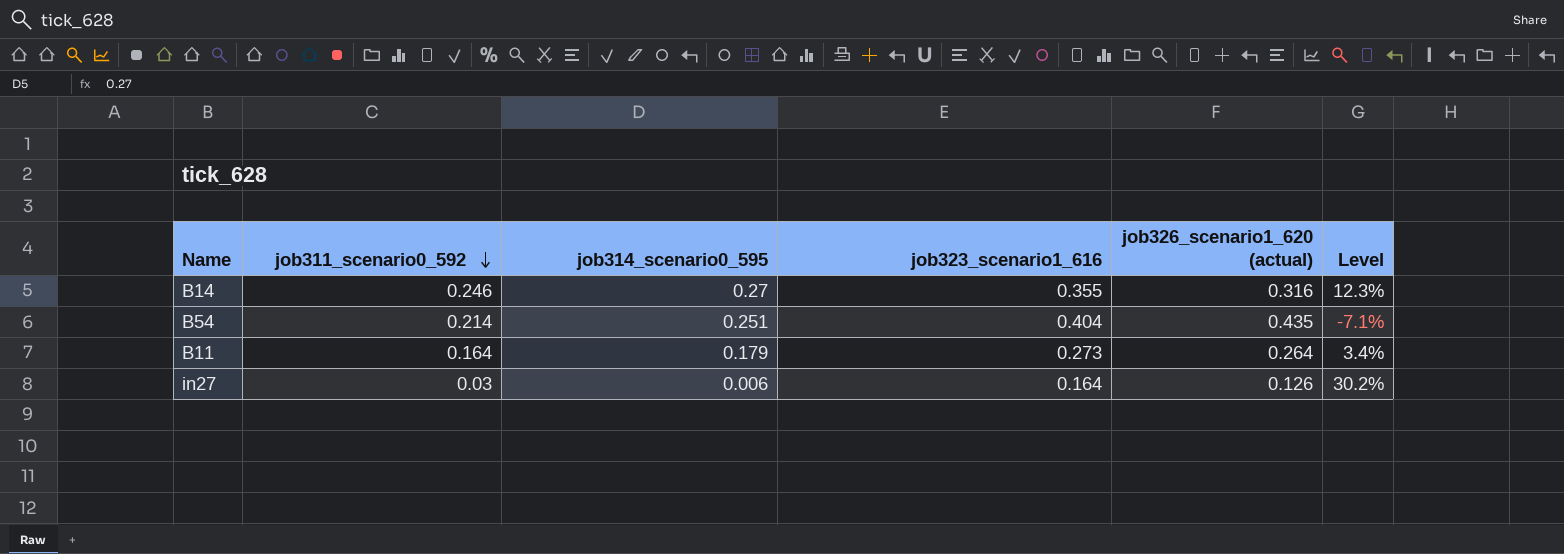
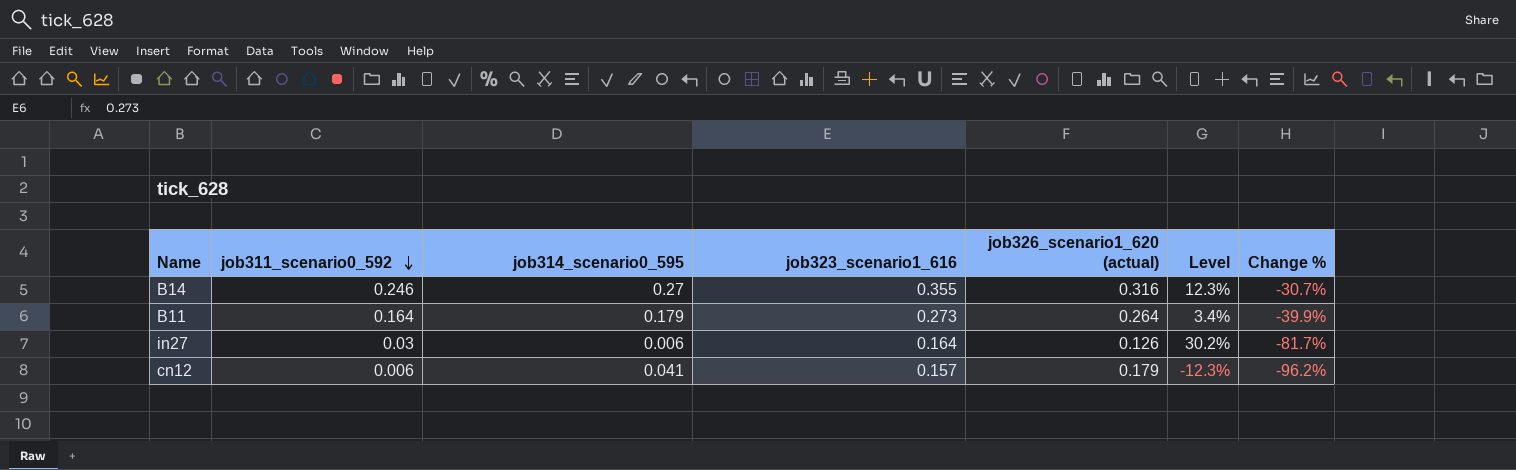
column Change % | formula: none -> ([job311_scenario0_592] - [job323_scenario1_616]) / [job323_scenario1_616]
row B54: 0.214 | 0.251 | 0.404 | 0.435 | -7.1% -> none
row cn12: none -> 0.006 | 0.041 | 0.157 | 0.179 | -12.3% | -96.2%

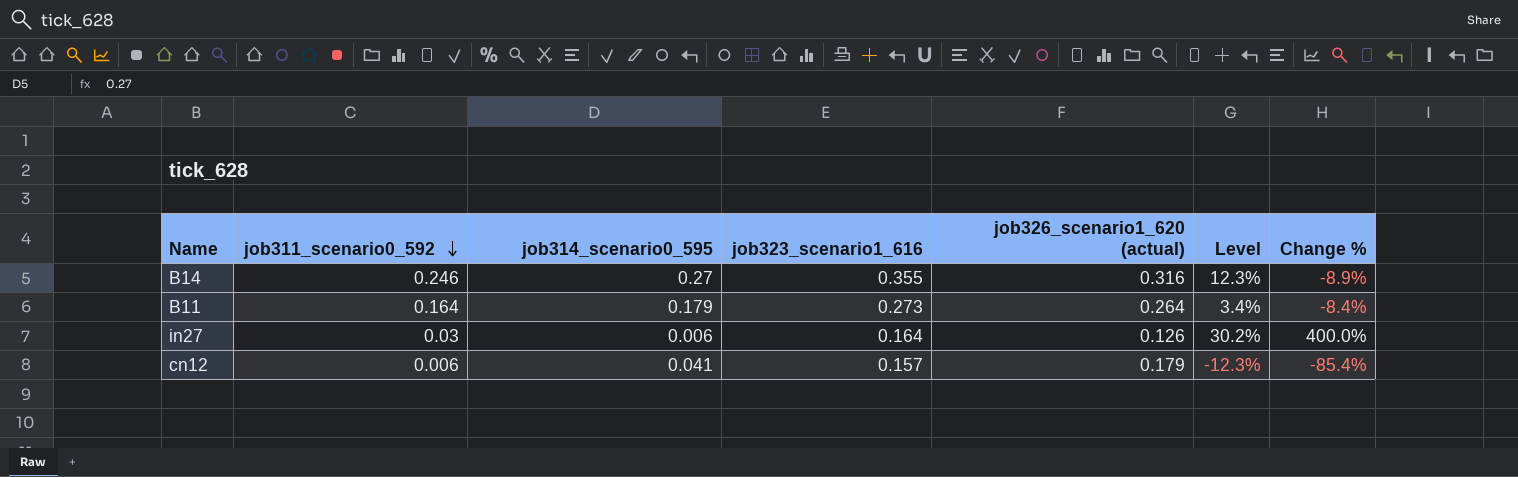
column Change % | formula: ([job311_scenario0_592] - [job323_scenario1_616]) / [job323_scenario1_616] -> ([job311_scenario0_592] - [job314_scenario0_595]) / [job314_scenario0_595]

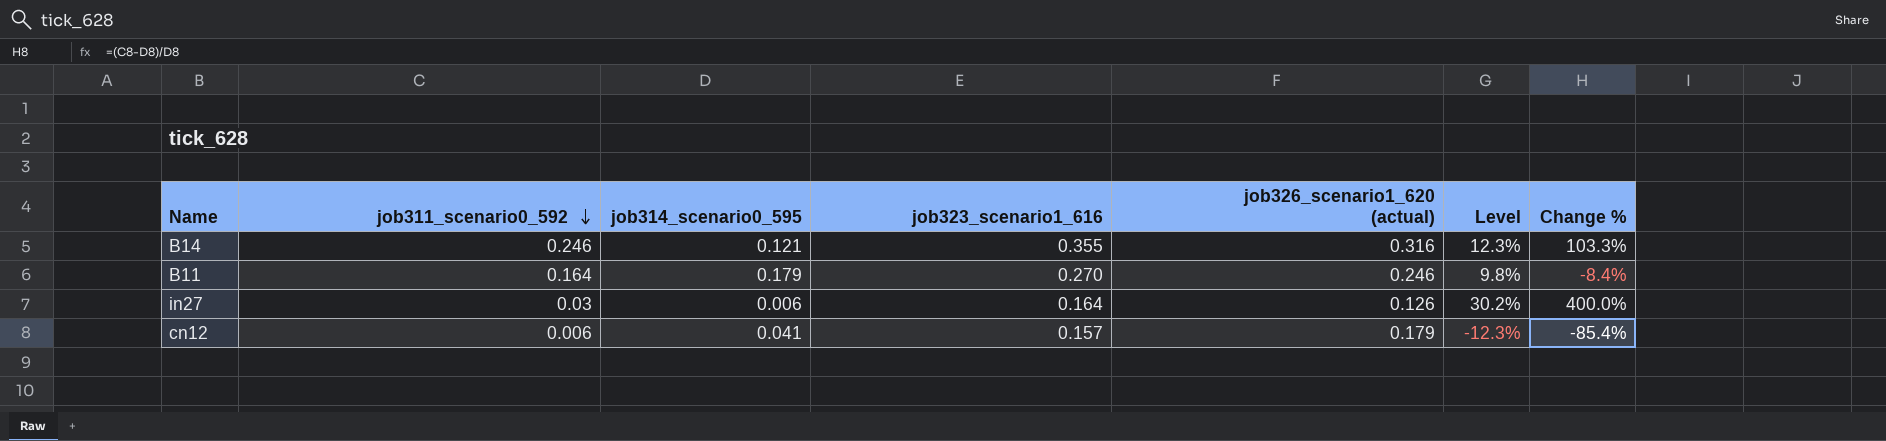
B14 | job314_scenario0_595: 0.27 -> 0.121
B14 | Change %: -8.9% -> 103.3%
B11 | job323_scenario1_616: 0.273 -> 0.270
B11 | job326_scenario1_620 (actual): 0.264 -> 0.246
B11 | Level: 3.4% -> 9.8%

